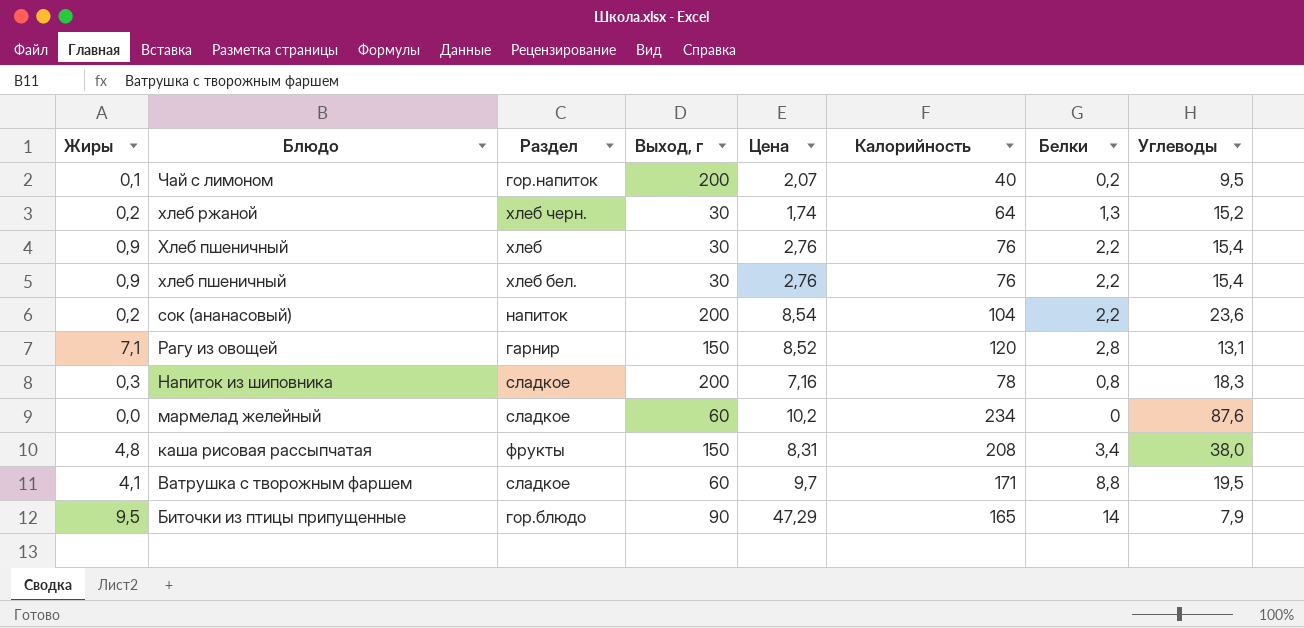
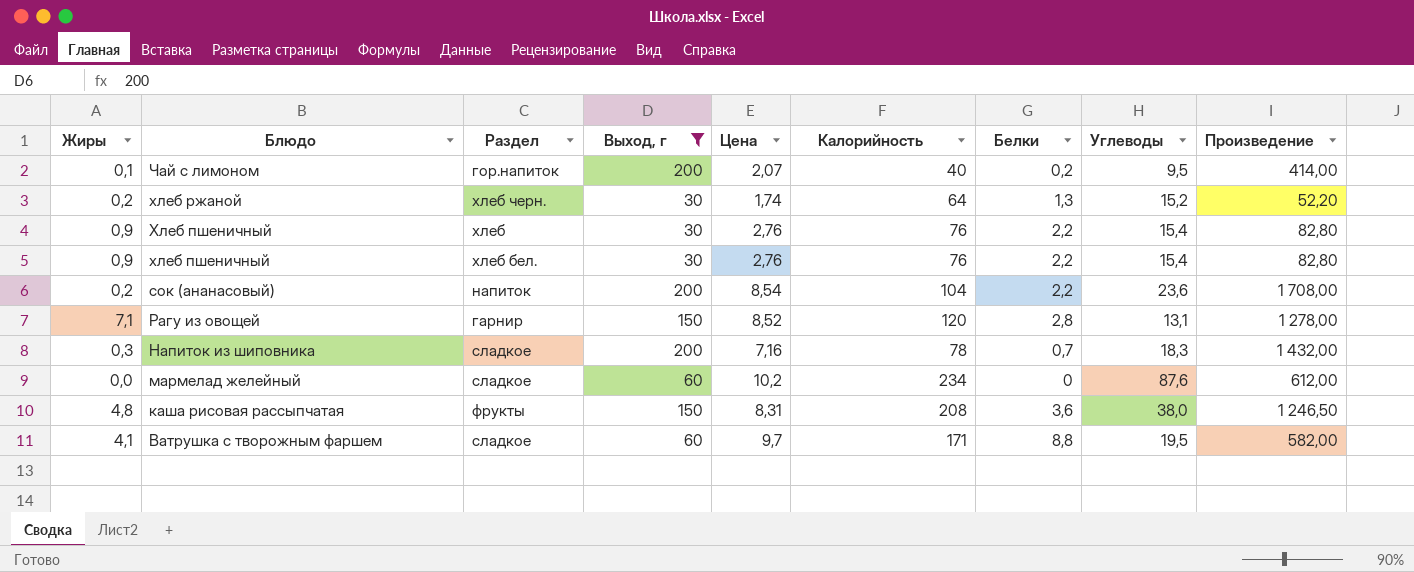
filter: none -> Выход, г != 90
column Произведение | formula: none -> [Выход, г] * [Цена]
Напиток из шиповника | Белки: 0,8 -> 0,7
каша рисовая рассыпчатая | Белки: 3,4 -> 3,6

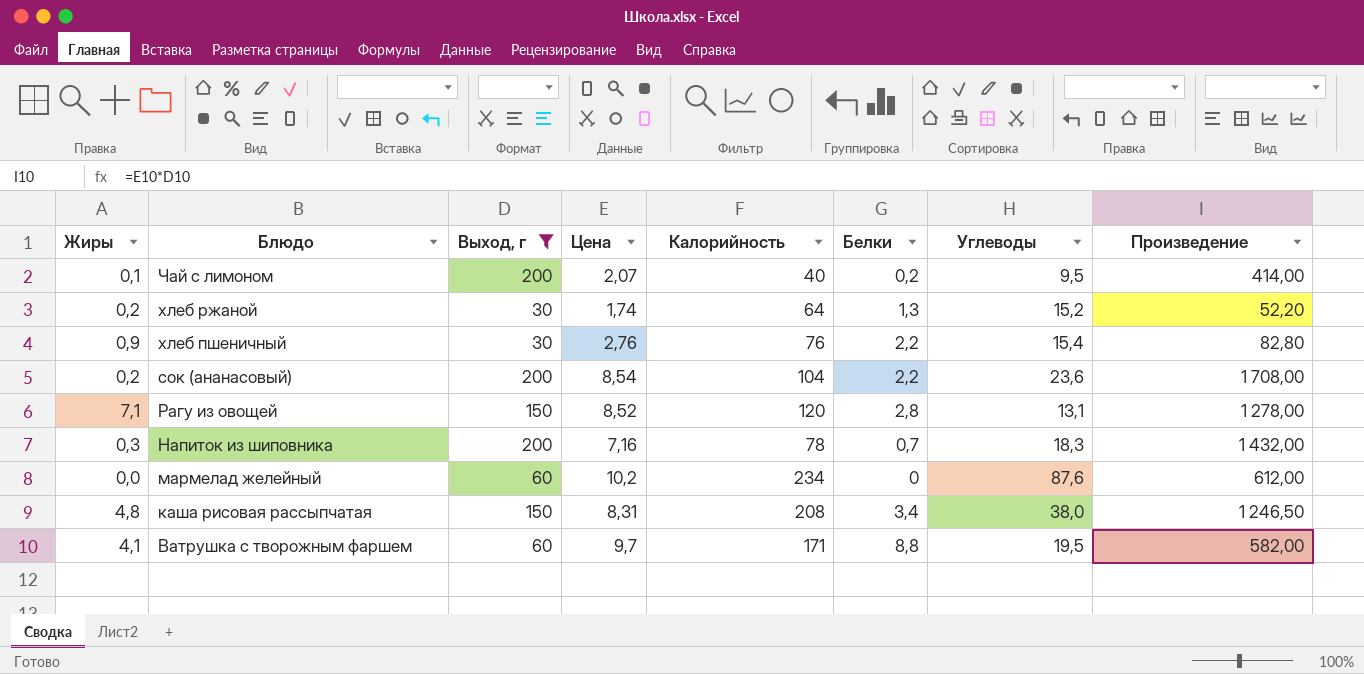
column Раздел | position: 3 -> none
row Хлеб пшеничный: 0,9 | хлеб | 30 | 2,76 | 76 | 2,2 | 15,4 | 82,80 -> none
каша рисовая рассыпчатая | Белки: 3,6 -> 3,4

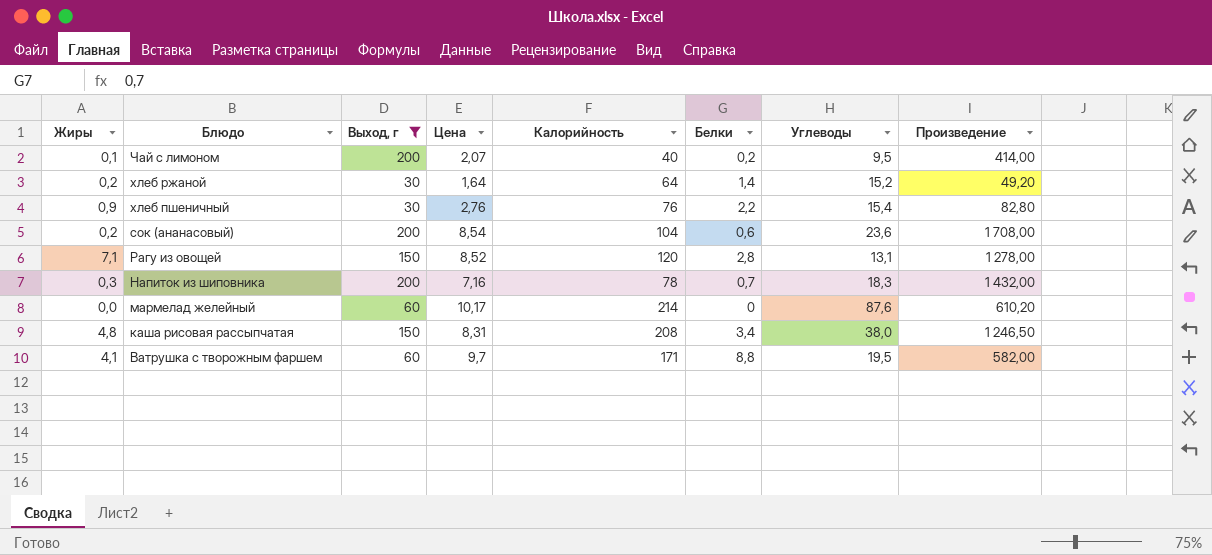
хлеб ржаной | Цена: 1,74 -> 1,64
хлеб ржаной | Белки: 1,3 -> 1,4
хлеб ржаной | Произведение: 52,20 -> 49,20
сок (ананасовый) | Белки: 2,2 -> 0,6
мармелад желейный | Цена: 10,2 -> 10,17
мармелад желейный | Калорийность: 234 -> 214
мармелад желейный | Произведение: 612,00 -> 610,20

